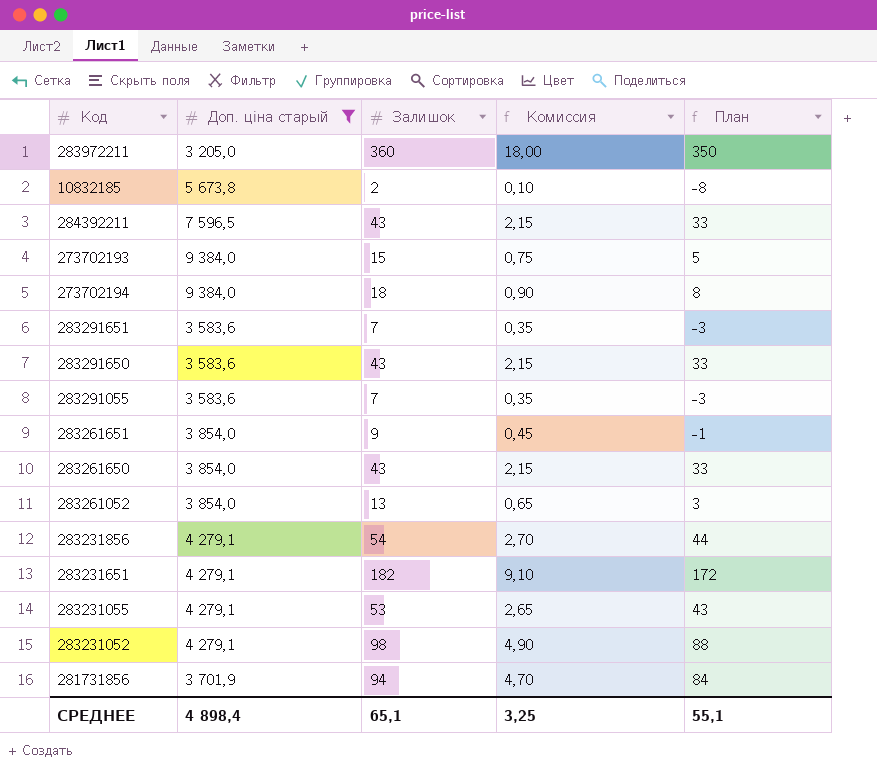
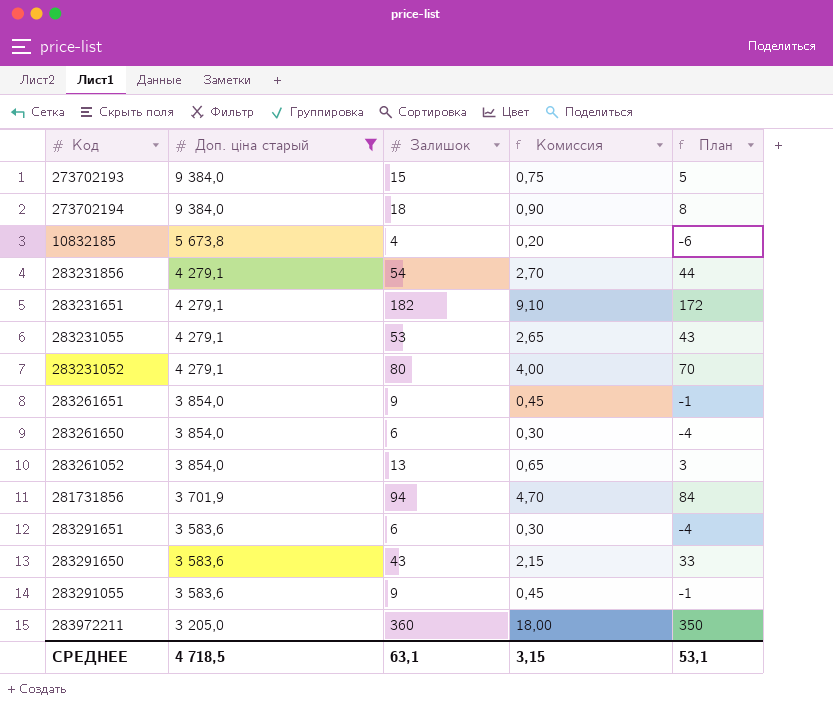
row order: none -> Доп. ціна старый descending
row 284392211: 7 596,5 | 43 | 2,15 | 33 -> none
10832185 | Залишок: 2 -> 4
10832185 | Комиссия: 0,10 -> 0,20
10832185 | План: -8 -> -6
283231052 | Залишок: 98 -> 80
283231052 | Комиссия: 4,90 -> 4,00
283231052 | План: 88 -> 70
283261650 | Залишок: 43 -> 6
283261650 | Комиссия: 2,15 -> 0,30
283261650 | План: 33 -> -4
283291651 | Залишок: 7 -> 6
283291651 | Комиссия: 0,35 -> 0,30
283291651 | План: -3 -> -4
283291055 | Залишок: 7 -> 9
283291055 | Комиссия: 0,35 -> 0,45
283291055 | План: -3 -> -1
СРЕДНЕЕ | Доп. ціна старый: 4 898,4 -> 4 718,5
СРЕДНЕЕ | Залишок: 65,1 -> 63,1
СРЕДНЕЕ | Комиссия: 3,25 -> 3,15
СРЕДНЕЕ | План: 55,1 -> 53,1

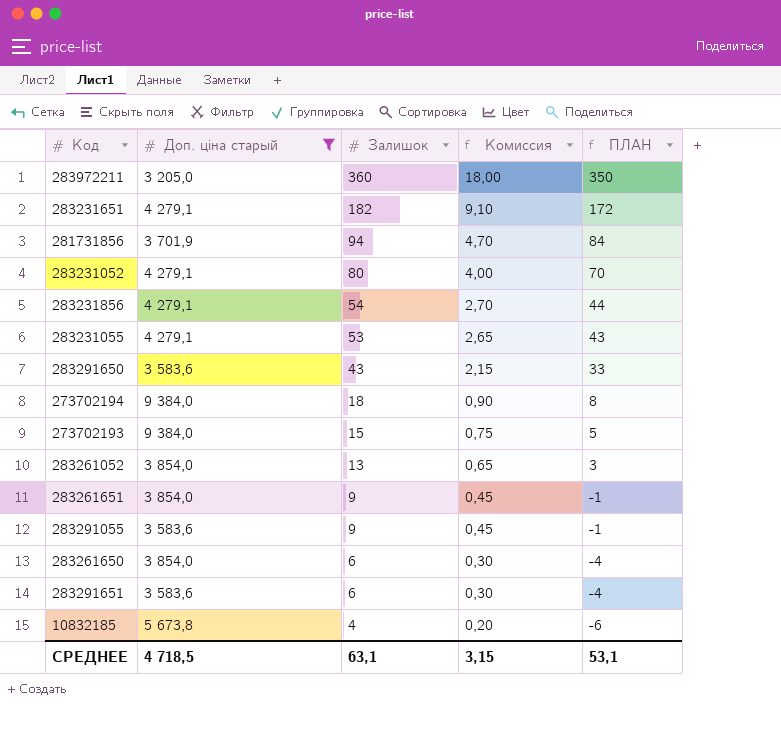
row order: Доп. ціна старый descending -> Залишок descending
column name: План -> ПЛАН

